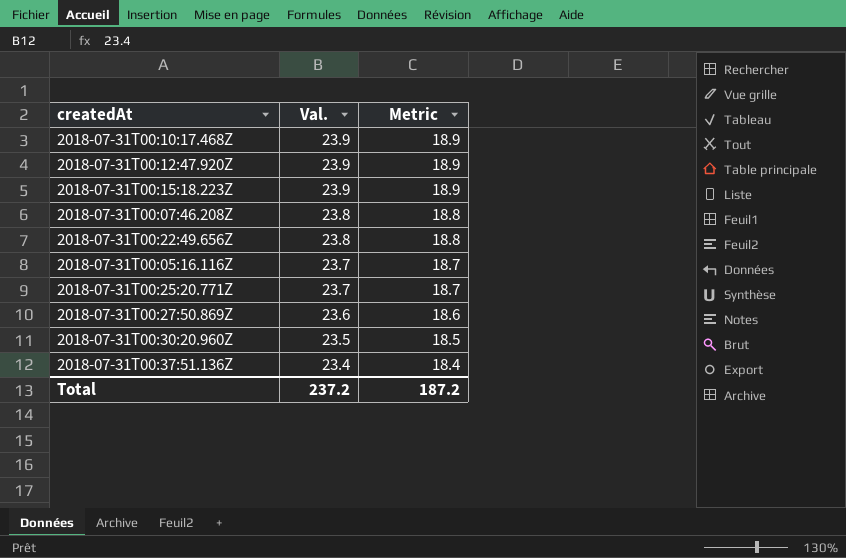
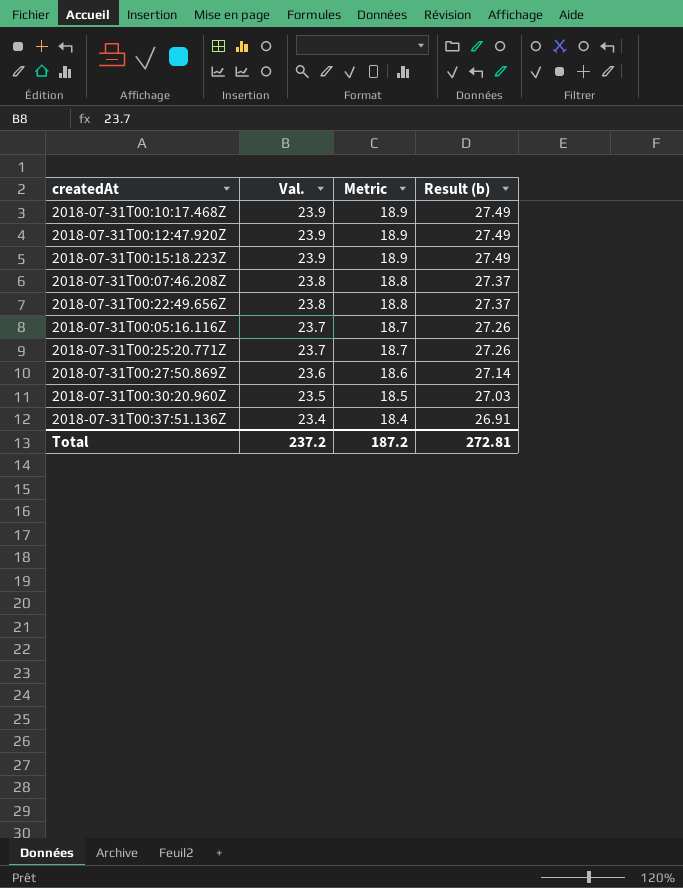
column Result (b) | formula: none -> [Val.] * 1.15

